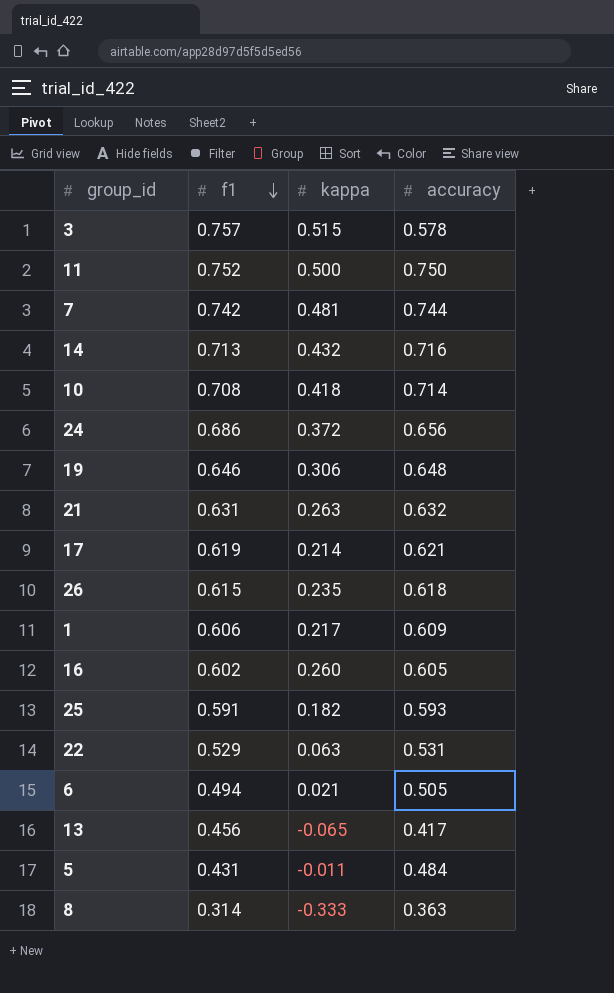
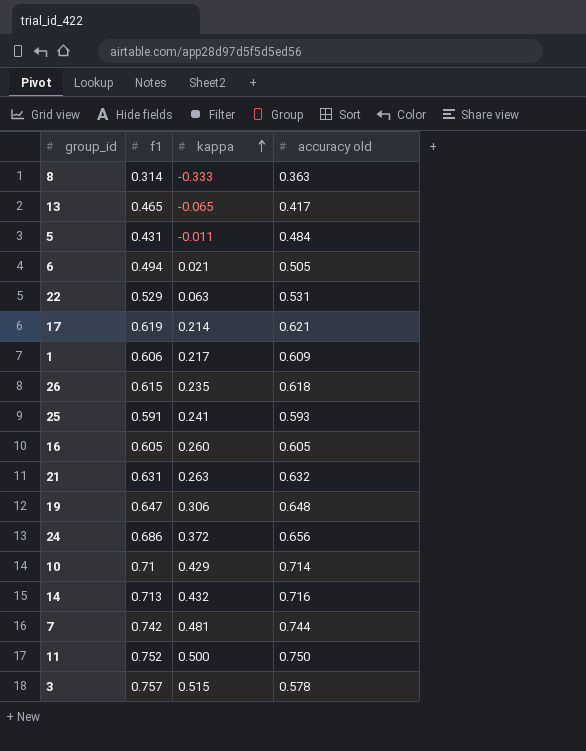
row order: f1 descending -> kappa ascending
column name: accuracy -> accuracy old
13 | f1: 0.456 -> 0.465
25 | kappa: 0.182 -> 0.241
16 | f1: 0.602 -> 0.605
19 | f1: 0.646 -> 0.647
10 | f1: 0.708 -> 0.71
10 | kappa: 0.418 -> 0.429

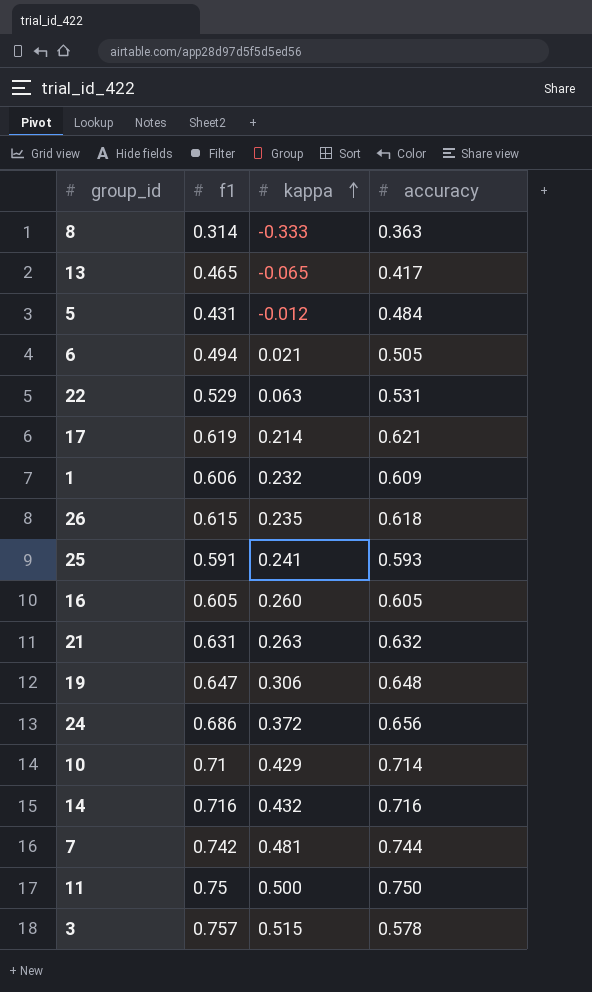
column name: accuracy old -> accuracy
5 | kappa: -0.011 -> -0.012
1 | kappa: 0.217 -> 0.232
14 | f1: 0.713 -> 0.716
11 | f1: 0.752 -> 0.75

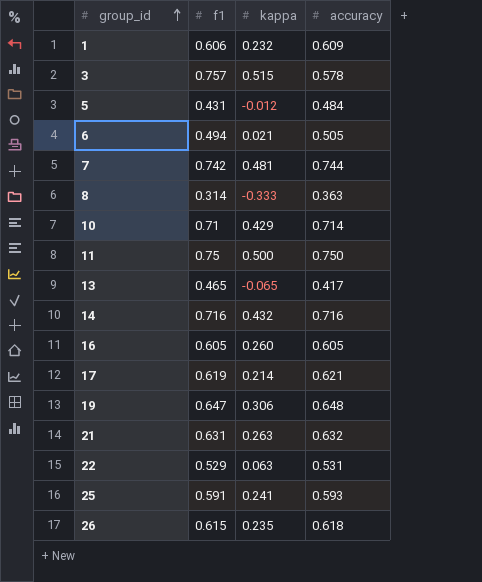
row order: kappa ascending -> group_id ascending
row 24: 0.686 | 0.372 | 0.656 -> none

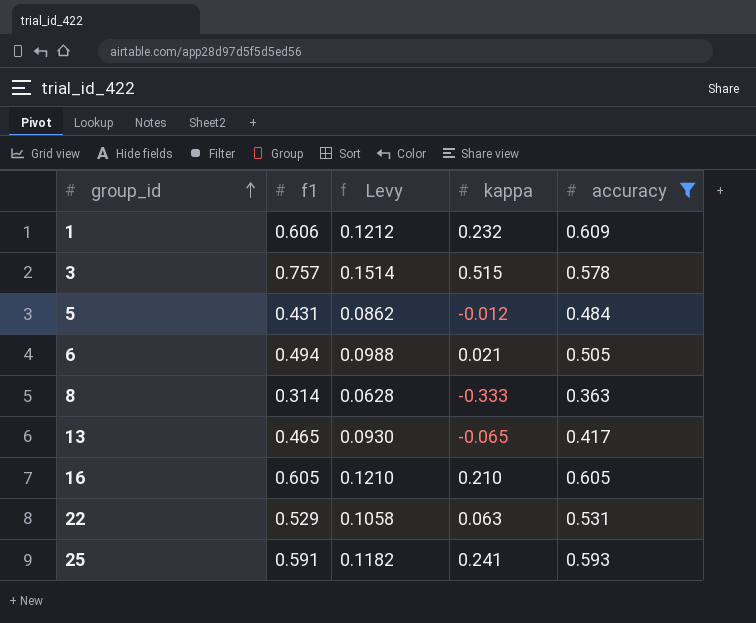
filter: none -> accuracy <= 0.609
column Levy | formula: none -> [f1] * 0.2
16 | kappa: 0.260 -> 0.210

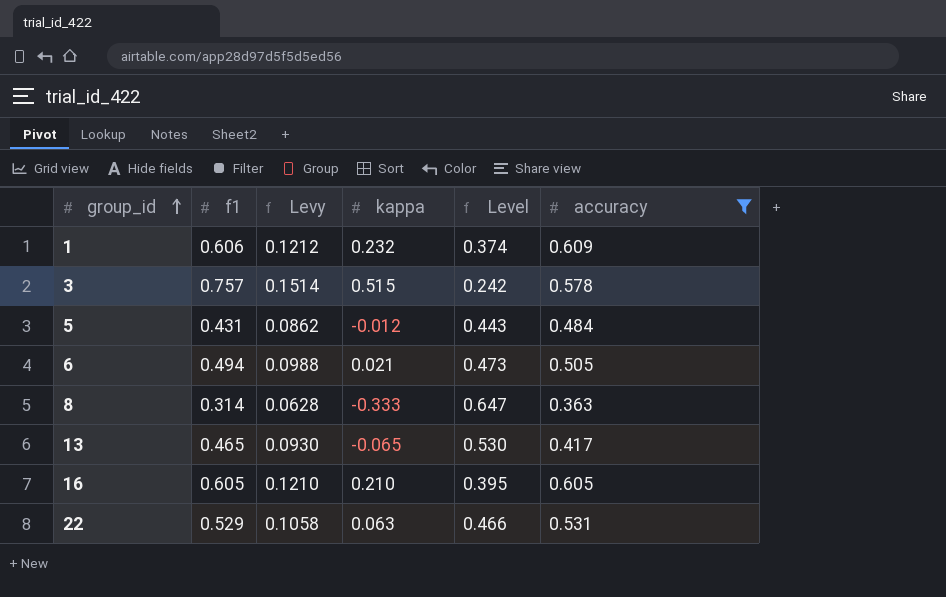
column Level | formula: none -> [f1] - [kappa]
row 25: 0.591 | 0.1182 | 0.241 | 0.593 -> none

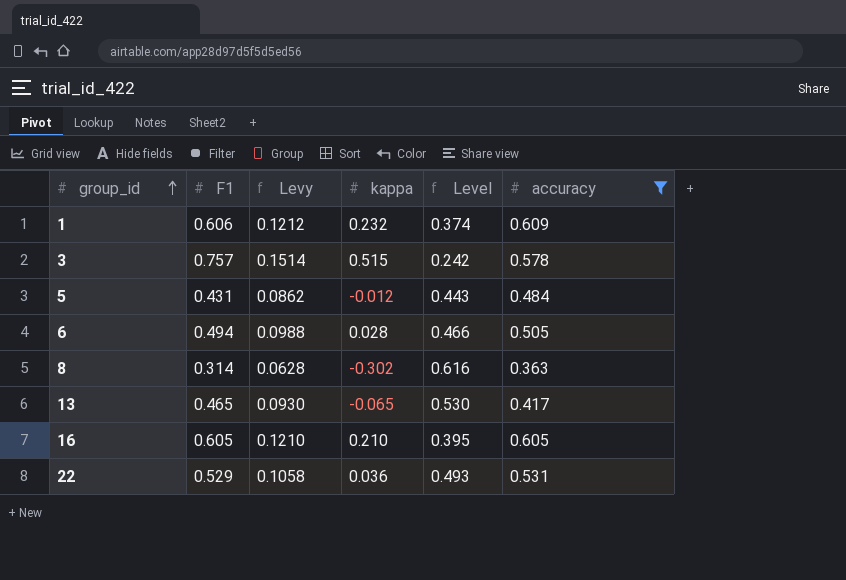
column name: f1 -> F1
6 | kappa: 0.021 -> 0.028
6 | Level: 0.473 -> 0.466
8 | kappa: -0.333 -> -0.302
8 | Level: 0.647 -> 0.616
22 | kappa: 0.063 -> 0.036
22 | Level: 0.466 -> 0.493

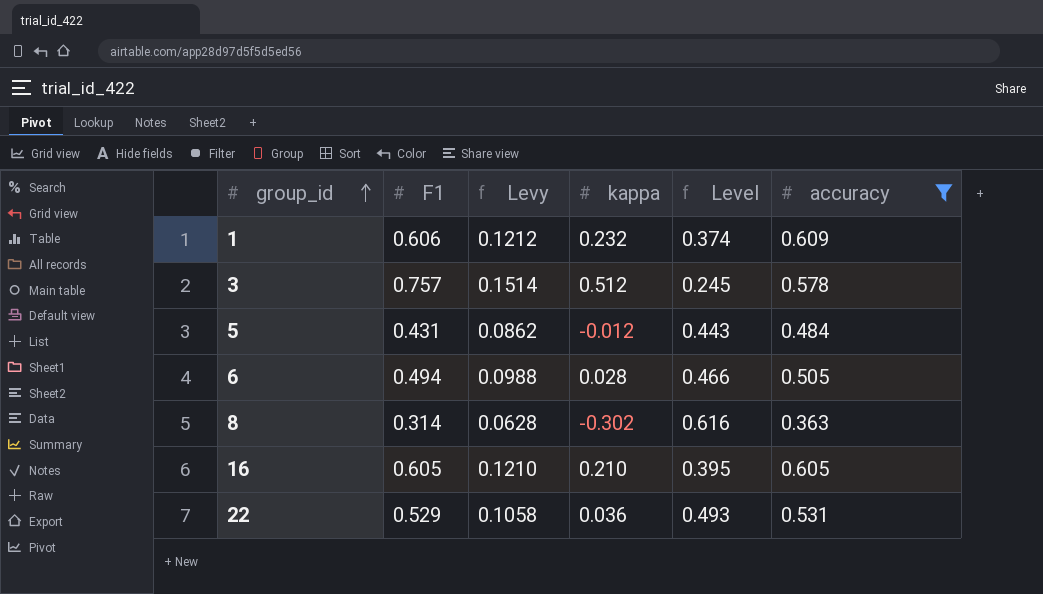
row 13: 0.465 | 0.0930 | -0.065 | 0.530 | 0.417 -> none
3 | kappa: 0.515 -> 0.512
3 | Level: 0.242 -> 0.245

